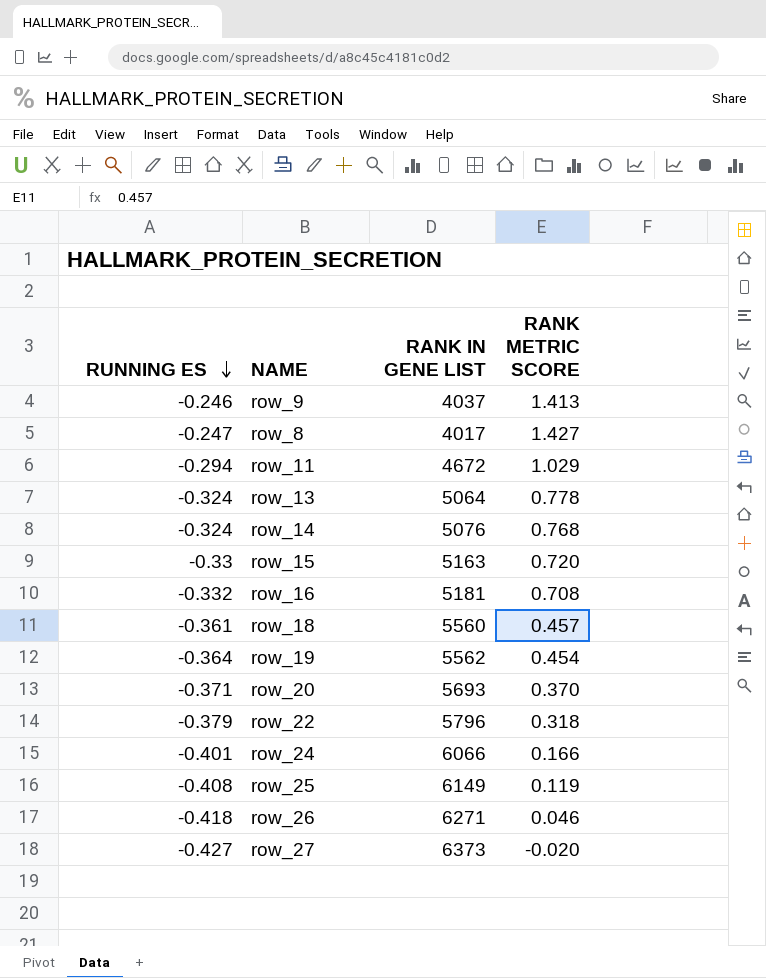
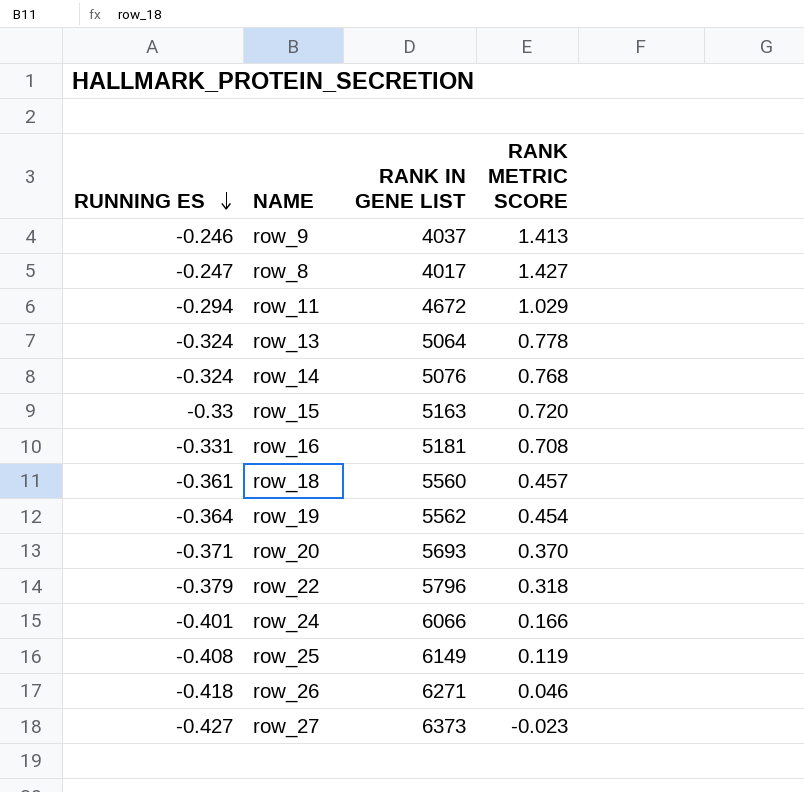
row_16 | RUNNING ES: -0.332 -> -0.331
row_27 | RANK METRIC SCORE: -0.020 -> -0.023

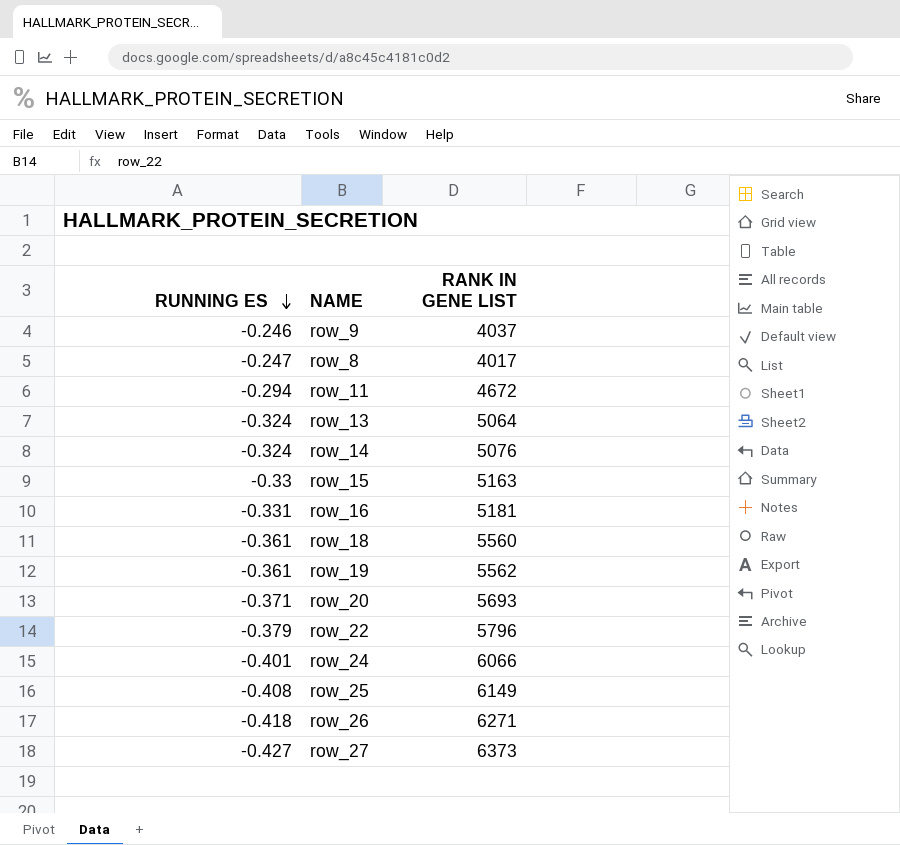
column RANK METRIC SCORE | position: 4 -> none
row_19 | RUNNING ES: -0.364 -> -0.361

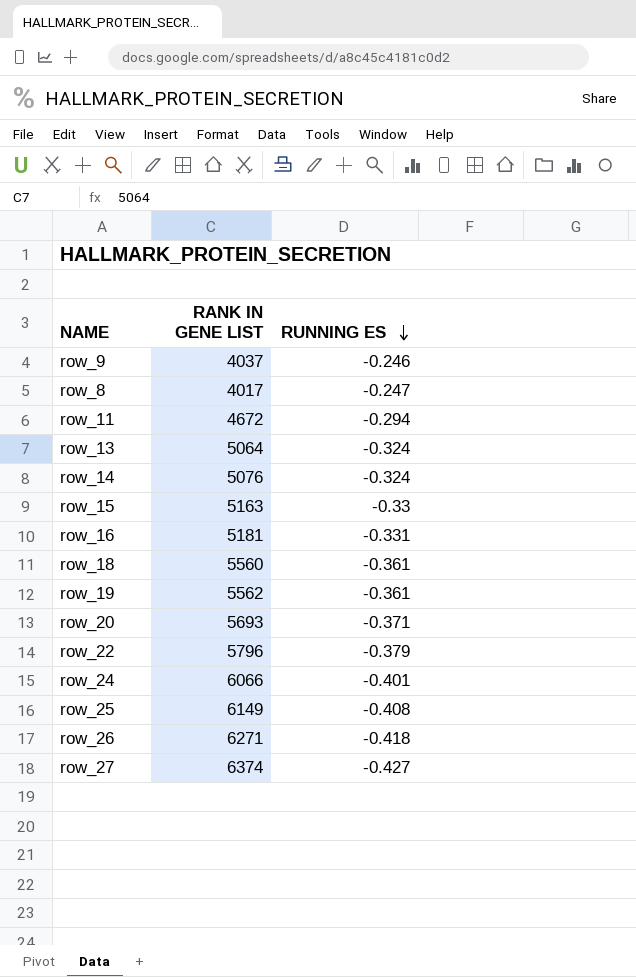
column RUNNING ES | position: 1 -> 3
row_27 | RANK IN GENE LIST: 6373 -> 6374

